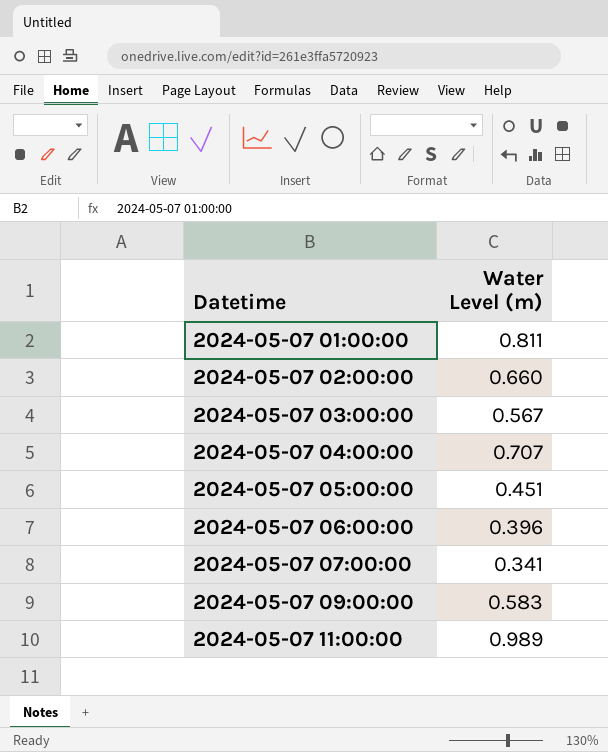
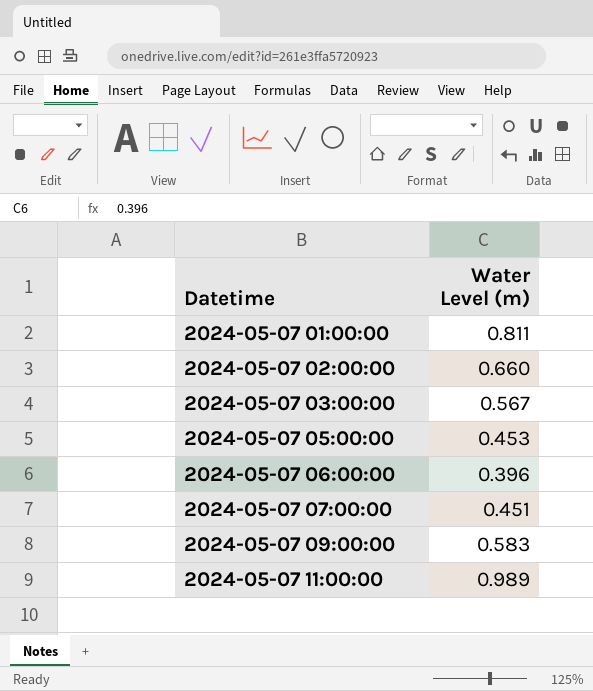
row 2024-05-07 04:00:00: 0.707 -> none
2024-05-07 05:00:00 | Water Level (m): 0.451 -> 0.453
2024-05-07 07:00:00 | Water Level (m): 0.341 -> 0.451

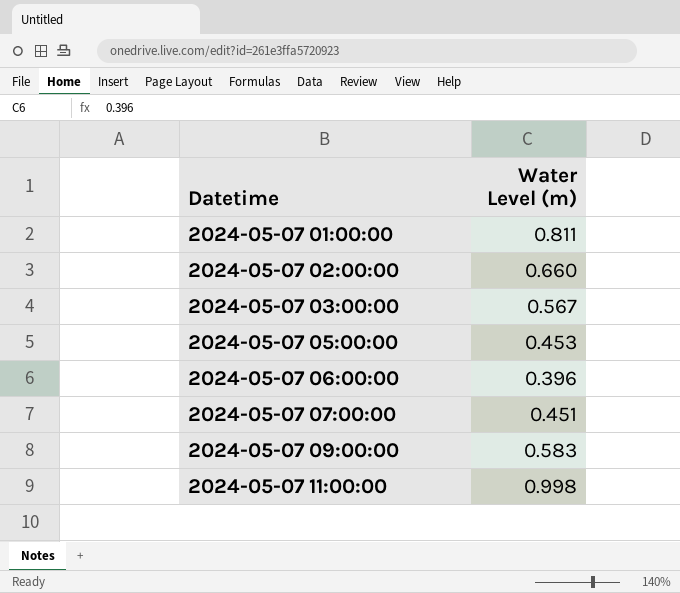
2024-05-07 11:00:00 | Water Level (m): 0.989 -> 0.998

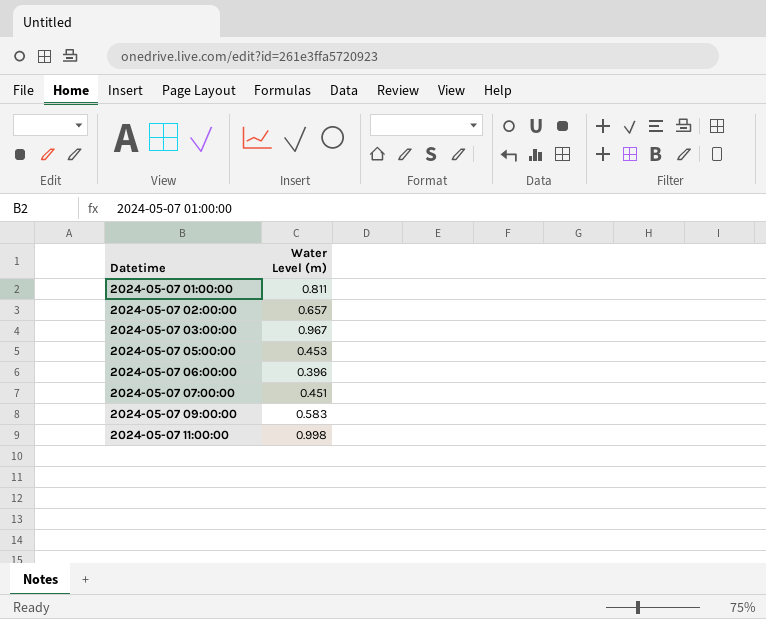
2024-05-07 02:00:00 | Water Level (m): 0.660 -> 0.657
2024-05-07 03:00:00 | Water Level (m): 0.567 -> 0.967

